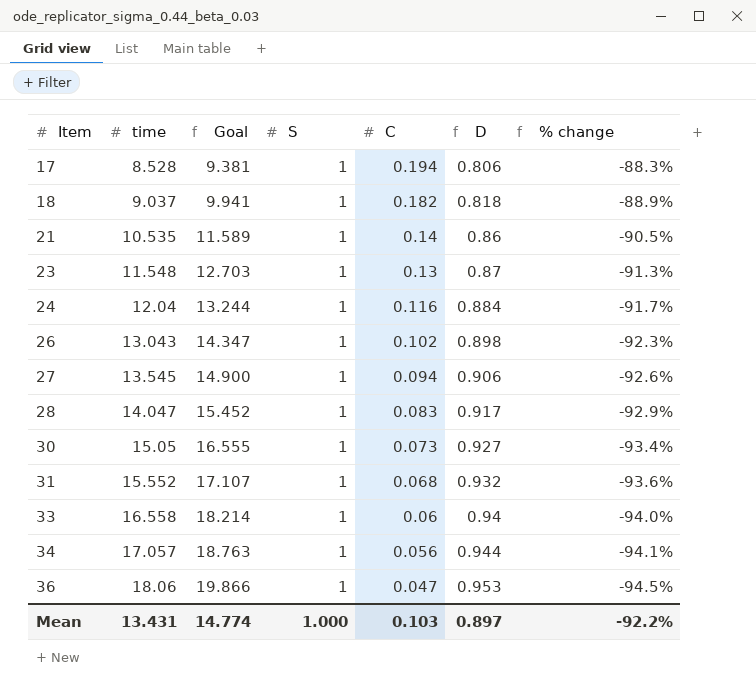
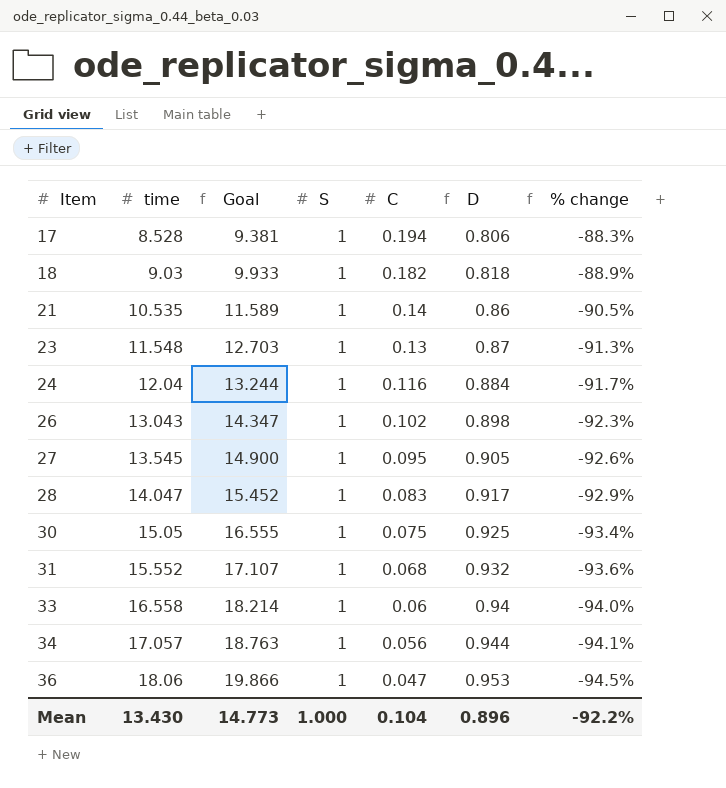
18 | time: 9.037 -> 9.03
18 | Goal: 9.941 -> 9.933
27 | C: 0.094 -> 0.095
27 | D: 0.906 -> 0.905
30 | C: 0.073 -> 0.075
30 | D: 0.927 -> 0.925
Mean | time: 13.431 -> 13.430
Mean | Goal: 14.774 -> 14.773
Mean | C: 0.103 -> 0.104
Mean | D: 0.897 -> 0.896

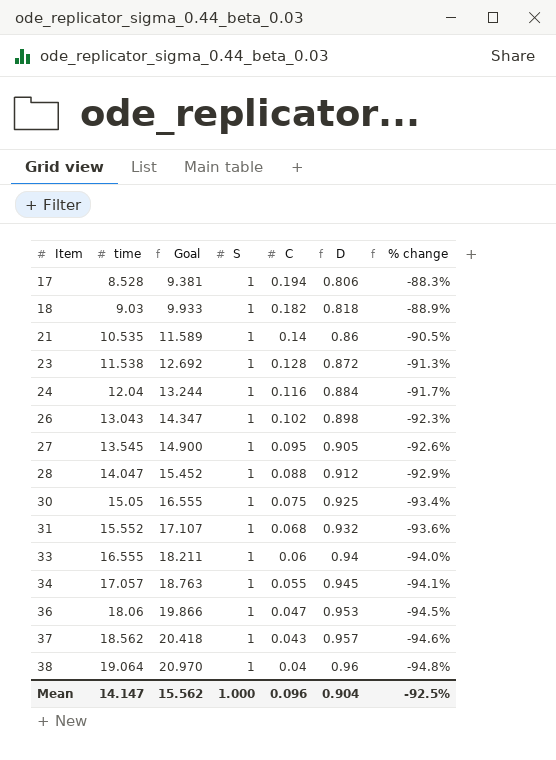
23 | time: 11.548 -> 11.538
23 | Goal: 12.703 -> 12.692
23 | C: 0.13 -> 0.128
23 | D: 0.87 -> 0.872
28 | C: 0.083 -> 0.088
28 | D: 0.917 -> 0.912
33 | time: 16.558 -> 16.555
33 | Goal: 18.214 -> 18.211
34 | C: 0.056 -> 0.055
34 | D: 0.944 -> 0.945
row 37: none -> 18.562 | 20.418 | 1 | 0.043 | 0.957 | -94.6%
row 38: none -> 19.064 | 20.970 | 1 | 0.04 | 0.96 | -94.8%
Mean | time: 13.430 -> 14.147
Mean | Goal: 14.773 -> 15.562
Mean | C: 0.104 -> 0.096
Mean | D: 0.896 -> 0.904
Mean | % change: -92.2% -> -92.5%

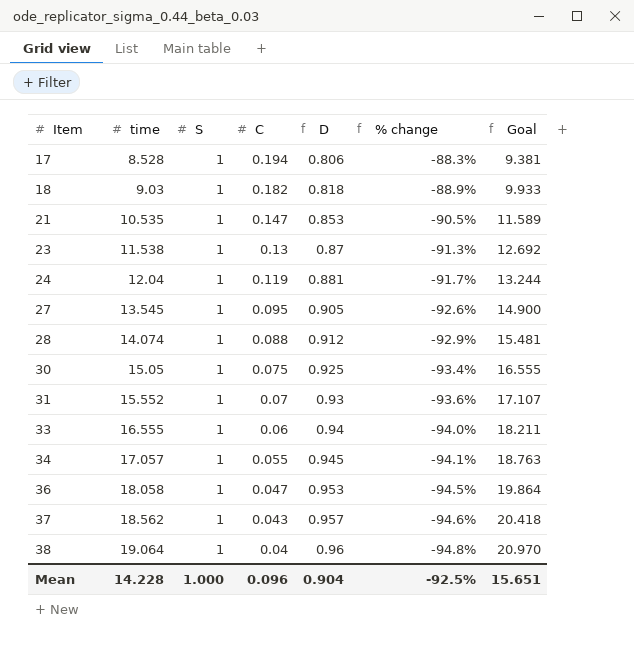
column Goal | position: 3 -> 7
row 26: 13.043 | 14.347 | 1 | 0.102 | 0.898 | -92.3% -> none
21 | C: 0.14 -> 0.147
21 | D: 0.86 -> 0.853
23 | C: 0.128 -> 0.13
23 | D: 0.872 -> 0.87
24 | C: 0.116 -> 0.119
24 | D: 0.884 -> 0.881
28 | time: 14.047 -> 14.074
28 | Goal: 15.452 -> 15.481
31 | C: 0.068 -> 0.07
31 | D: 0.932 -> 0.93
36 | time: 18.06 -> 18.058
36 | Goal: 19.866 -> 19.864
Mean | time: 14.147 -> 14.228
Mean | Goal: 15.562 -> 15.651

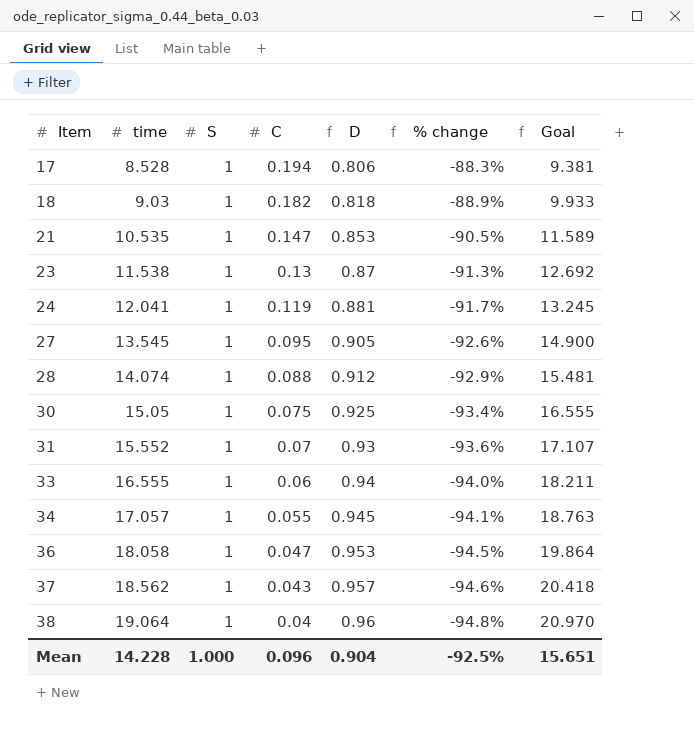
24 | time: 12.04 -> 12.041
24 | Goal: 13.244 -> 13.245

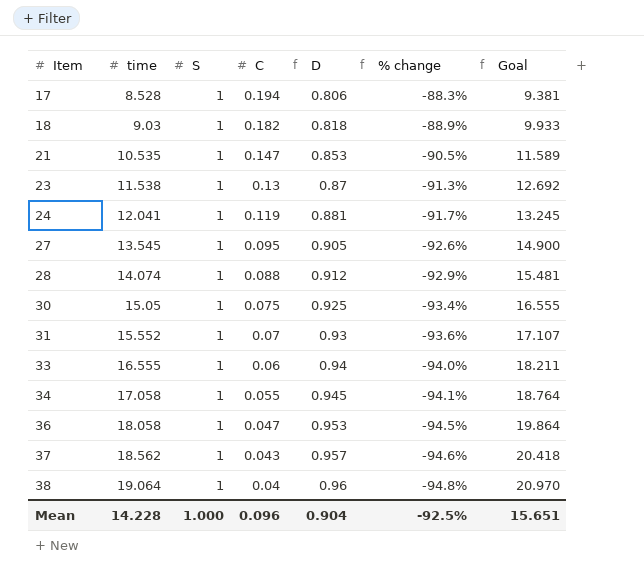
34 | time: 17.057 -> 17.058
34 | Goal: 18.763 -> 18.764

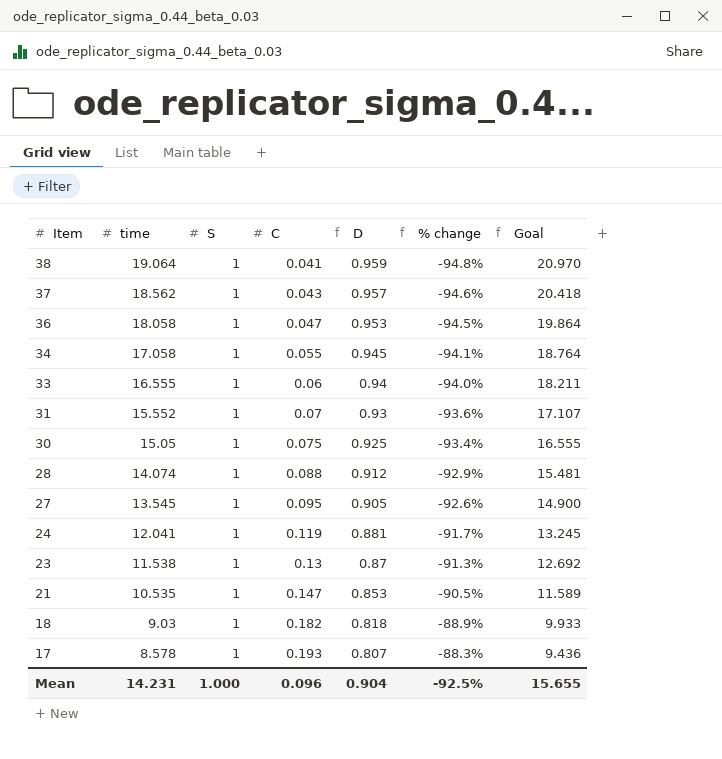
row order: Item ascending -> Item descending
38 | C: 0.04 -> 0.041
38 | D: 0.96 -> 0.959
17 | time: 8.528 -> 8.578
17 | C: 0.194 -> 0.193
17 | D: 0.806 -> 0.807
17 | Goal: 9.381 -> 9.436
Mean | time: 14.228 -> 14.231
Mean | Goal: 15.651 -> 15.655

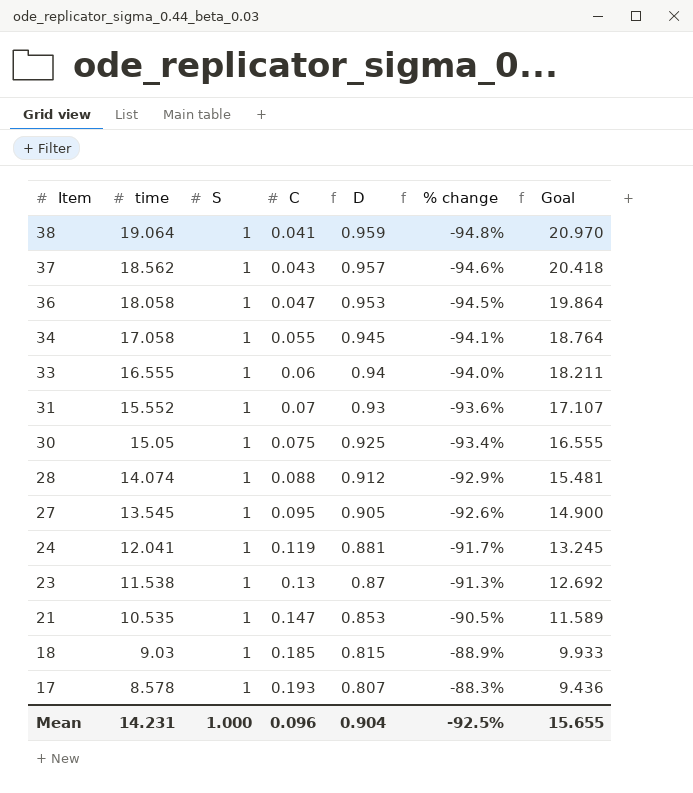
18 | C: 0.182 -> 0.185
18 | D: 0.818 -> 0.815

